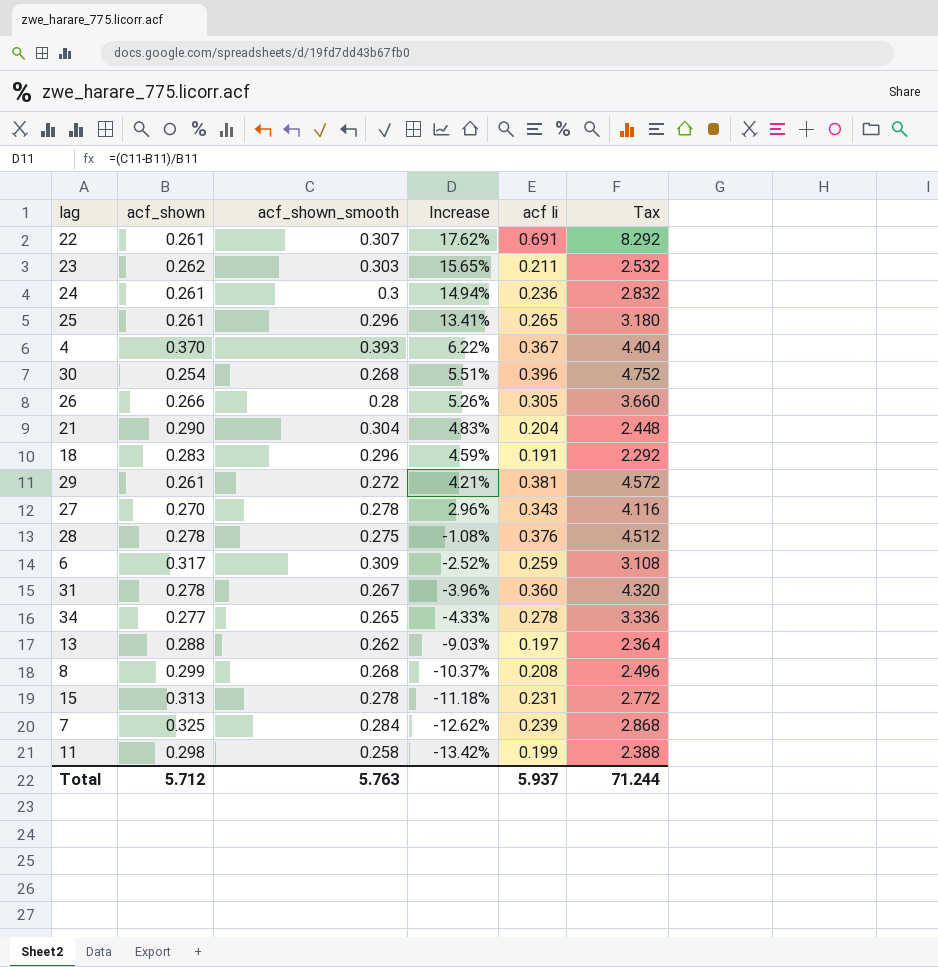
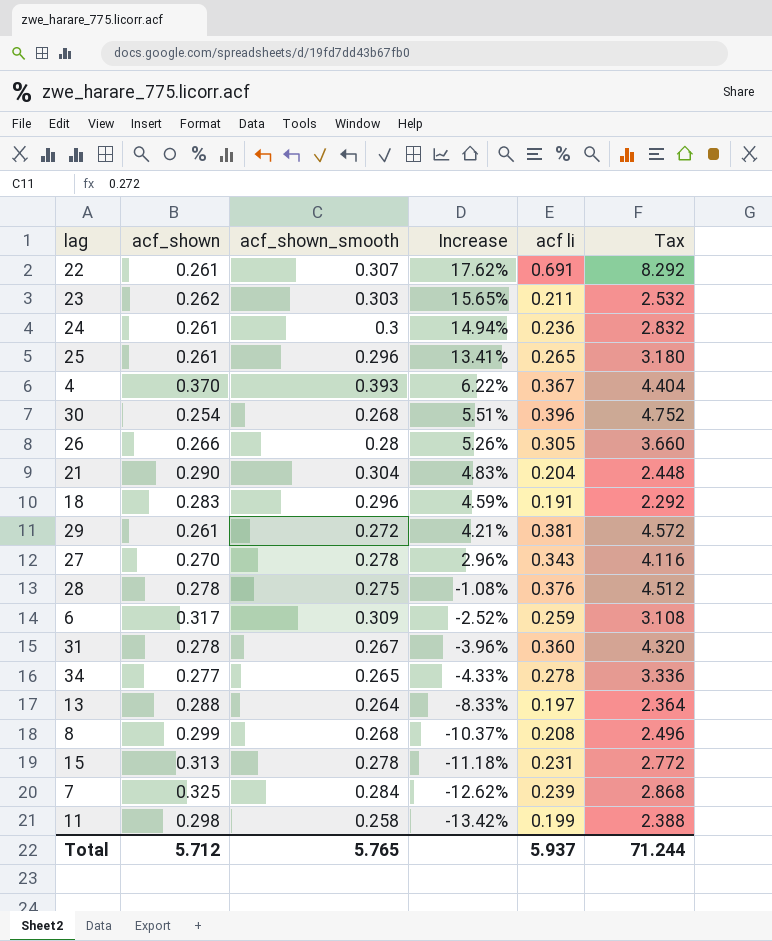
13 | acf_shown_smooth: 0.262 -> 0.264
13 | Increase: -9.03% -> -8.33%
Total | acf_shown_smooth: 5.763 -> 5.765

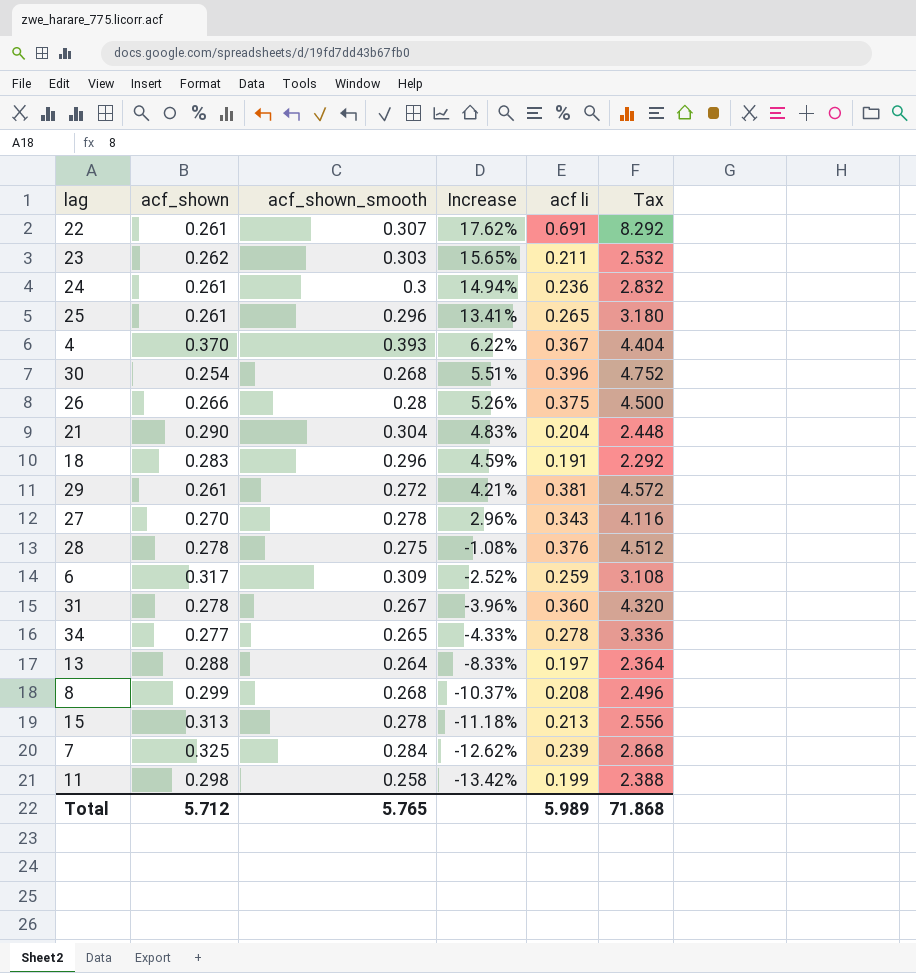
26 | acf li: 0.305 -> 0.375
26 | Tax: 3.660 -> 4.500
15 | acf li: 0.231 -> 0.213
15 | Tax: 2.772 -> 2.556
Total | acf li: 5.937 -> 5.989
Total | Tax: 71.244 -> 71.868

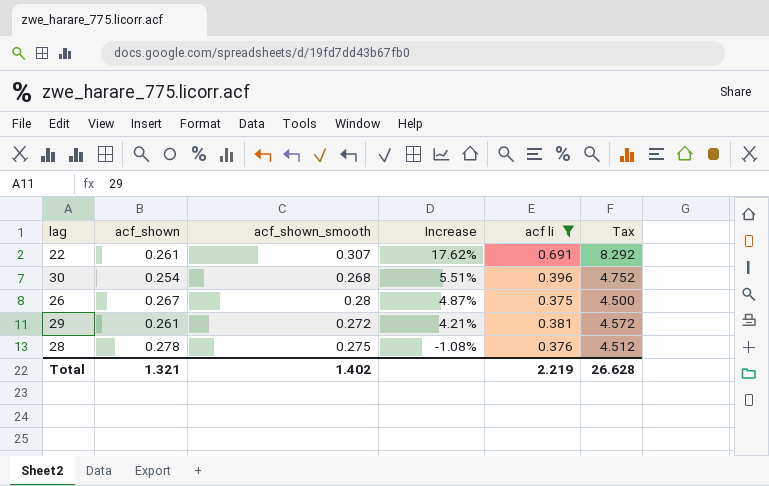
filter: none -> acf li >= 0.375
26 | acf_shown: 0.266 -> 0.267
26 | Increase: 5.26% -> 4.87%
Total | acf_shown: 5.712 -> 1.321
Total | acf_shown_smooth: 5.765 -> 1.402
Total | acf li: 5.989 -> 2.219
Total | Tax: 71.868 -> 26.628

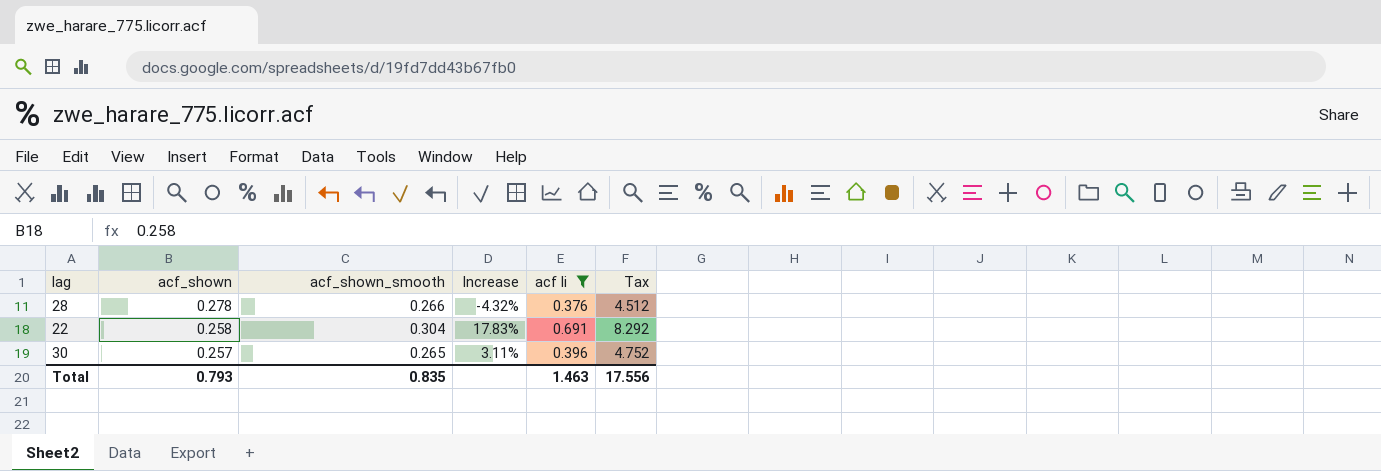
row order: Increase descending -> acf_shown descending
row 26: 0.267 | 0.28 | 4.87% | 0.375 | 4.500 -> none
row 29: 0.261 | 0.272 | 4.21% | 0.381 | 4.572 -> none
28 | acf_shown_smooth: 0.275 -> 0.266
28 | Increase: -1.08% -> -4.32%
22 | acf_shown: 0.261 -> 0.258
22 | acf_shown_smooth: 0.307 -> 0.304
22 | Increase: 17.62% -> 17.83%
30 | acf_shown: 0.254 -> 0.257
30 | acf_shown_smooth: 0.268 -> 0.265
30 | Increase: 5.51% -> 3.11%
Total | acf_shown: 1.321 -> 0.793
Total | acf_shown_smooth: 1.402 -> 0.835
Total | acf li: 2.219 -> 1.463
Total | Tax: 26.628 -> 17.556

